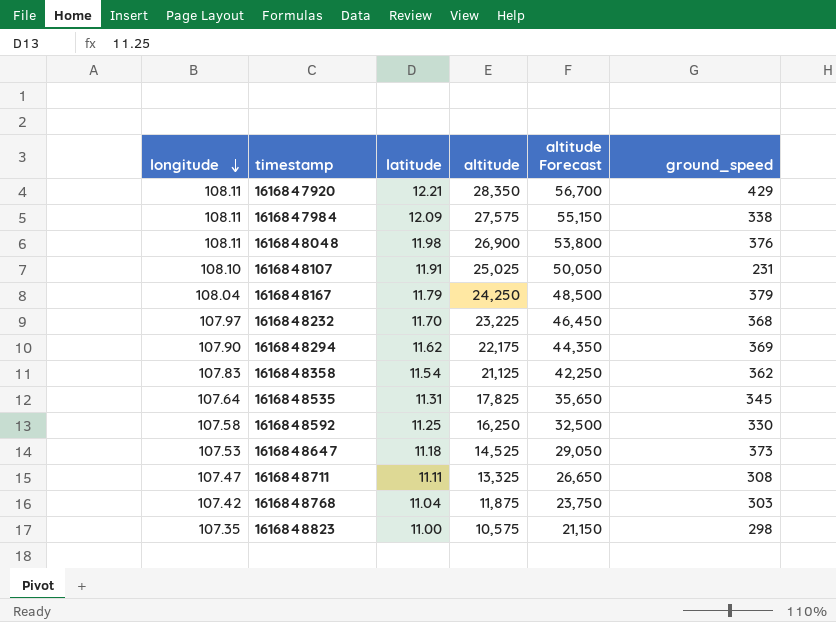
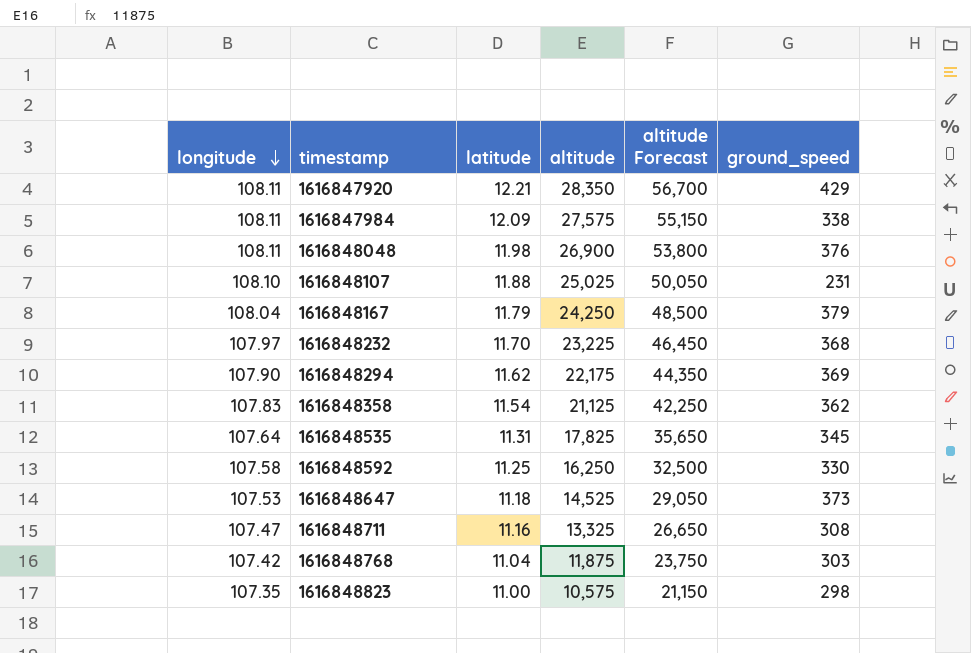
1616848107 | latitude: 11.91 -> 11.88
1616848711 | latitude: 11.11 -> 11.16

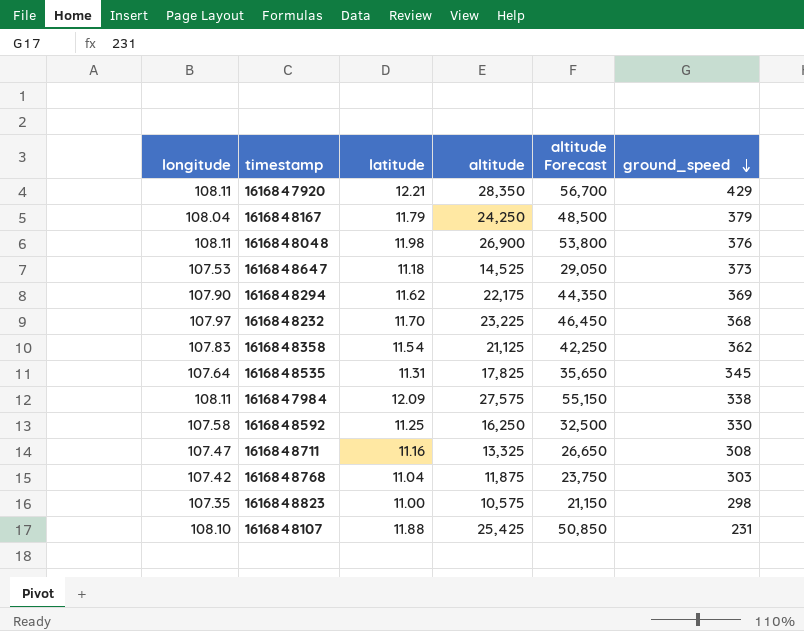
row order: longitude descending -> ground_speed descending
1616848107 | altitude: 25,025 -> 25,425
1616848107 | altitude Forecast: 50,050 -> 50,850

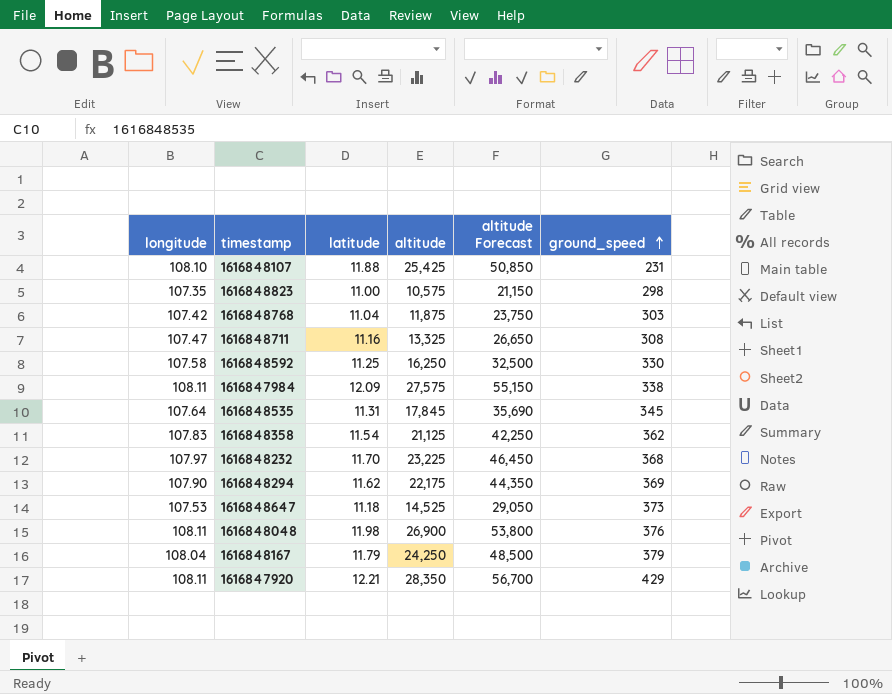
row order: ground_speed descending -> ground_speed ascending
1616848535 | altitude: 17,825 -> 17,845
1616848535 | altitude Forecast: 35,650 -> 35,690

